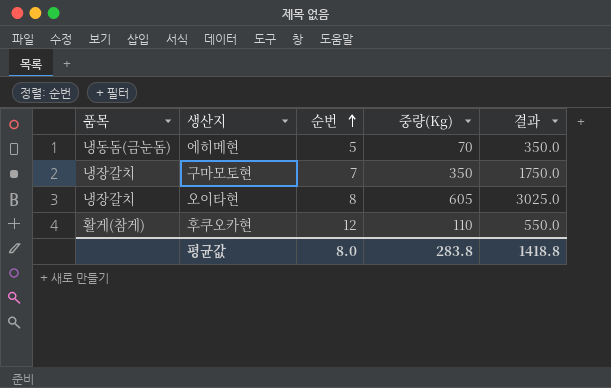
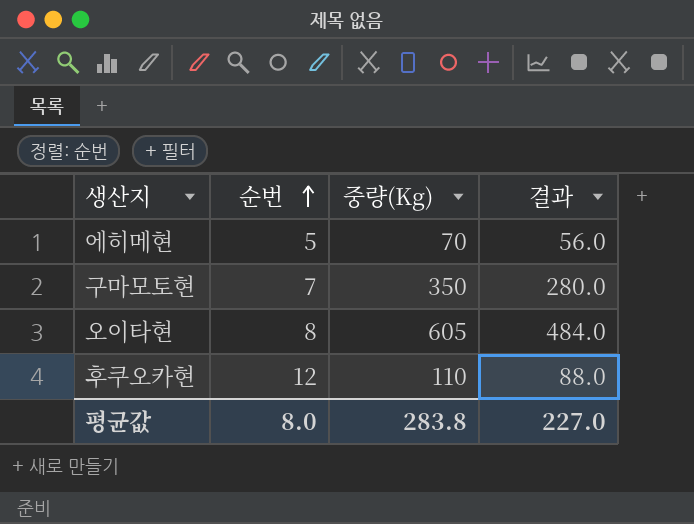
column 품목 | position: 1 -> none
column 결과 | formula: [중량(Kg)] * 5 -> [중량(Kg)] * 0.8
평균값 | 결과: 1418.8 -> 227.0

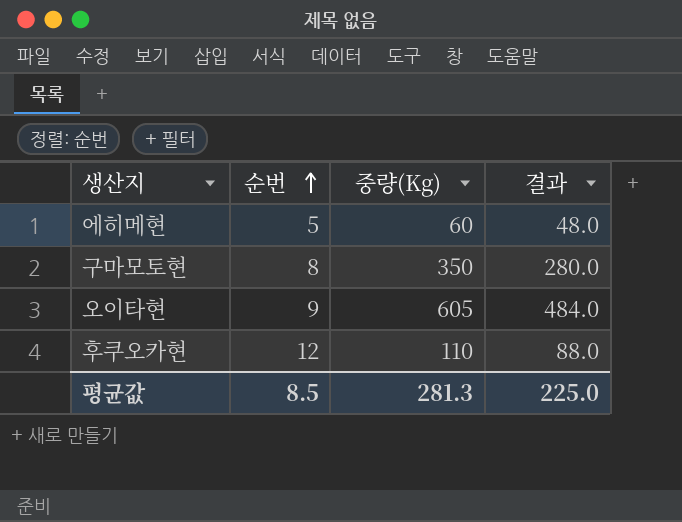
에히메현 | 중량(Kg): 70 -> 60
에히메현 | 결과: 56.0 -> 48.0
구마모토현 | 순번: 7 -> 8
오이타현 | 순번: 8 -> 9
평균값 | 순번: 8.0 -> 8.5
평균값 | 중량(Kg): 283.8 -> 281.3
평균값 | 결과: 227.0 -> 225.0

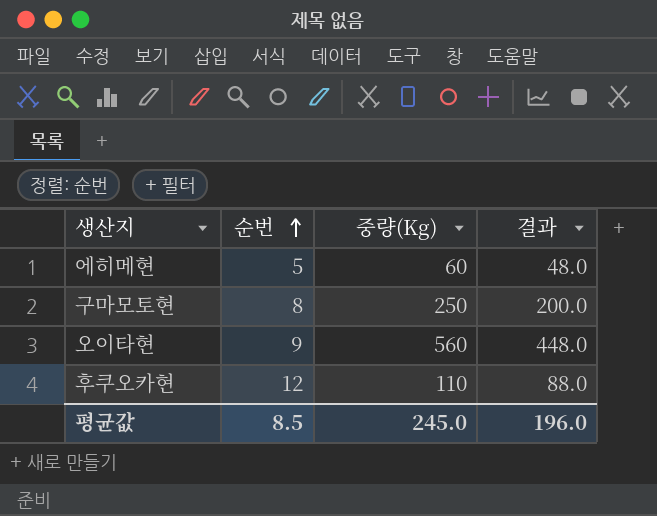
구마모토현 | 중량(Kg): 350 -> 250
구마모토현 | 결과: 280.0 -> 200.0
오이타현 | 중량(Kg): 605 -> 560
오이타현 | 결과: 484.0 -> 448.0
평균값 | 중량(Kg): 281.3 -> 245.0
평균값 | 결과: 225.0 -> 196.0

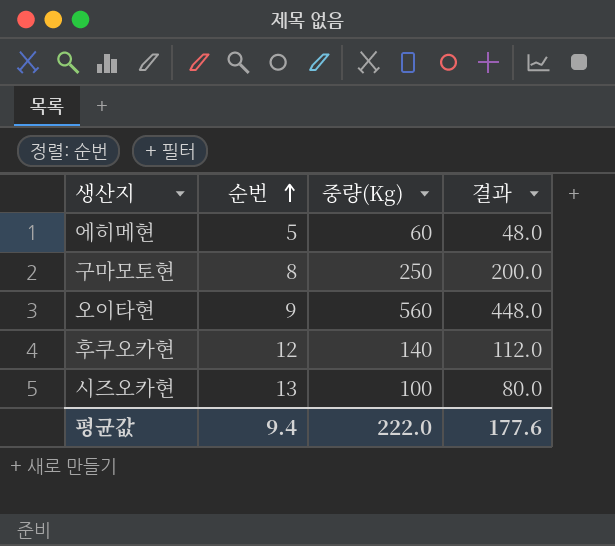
후쿠오카현 | 중량(Kg): 110 -> 140
후쿠오카현 | 결과: 88.0 -> 112.0
row 시즈오카현: none -> 13 | 100 | 80.0
평균값 | 순번: 8.5 -> 9.4
평균값 | 중량(Kg): 245.0 -> 222.0
평균값 | 결과: 196.0 -> 177.6

